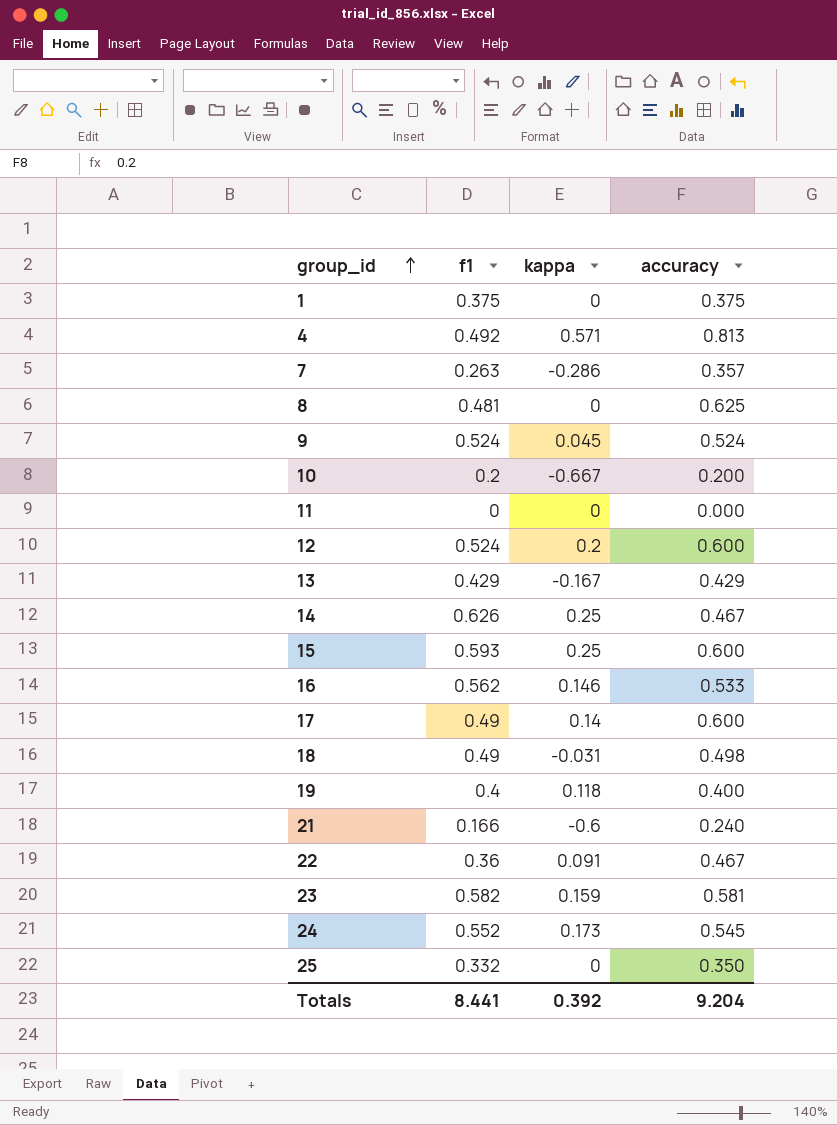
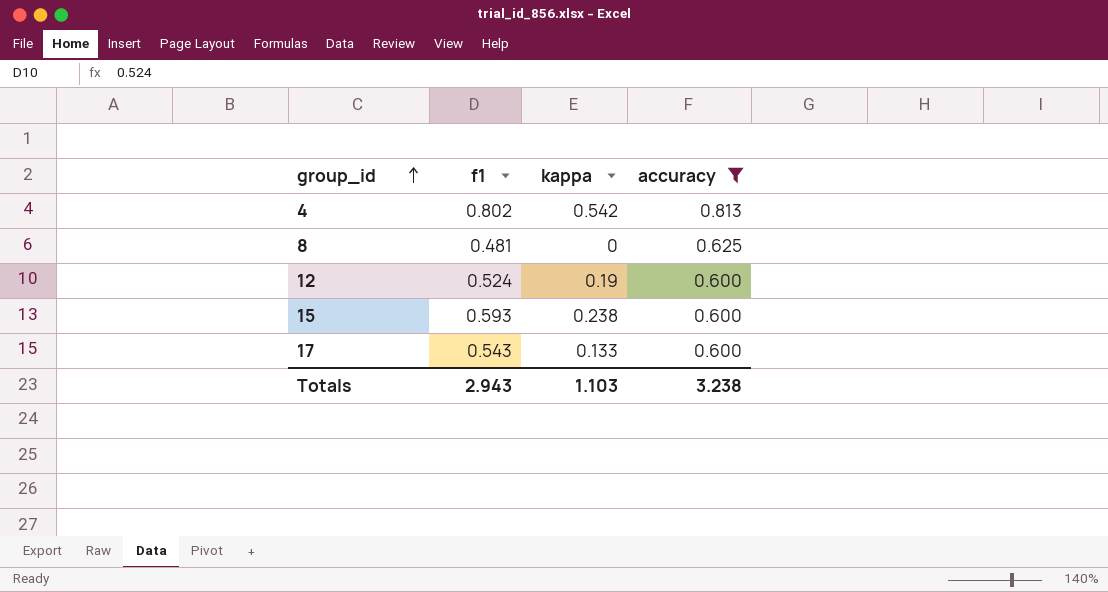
filter: none -> accuracy >= 0.600
4 | f1: 0.492 -> 0.802
4 | kappa: 0.571 -> 0.542
12 | kappa: 0.2 -> 0.19
15 | kappa: 0.25 -> 0.238
17 | f1: 0.49 -> 0.543
17 | kappa: 0.14 -> 0.133
Totals | f1: 8.441 -> 2.943
Totals | kappa: 0.392 -> 1.103
Totals | accuracy: 9.204 -> 3.238

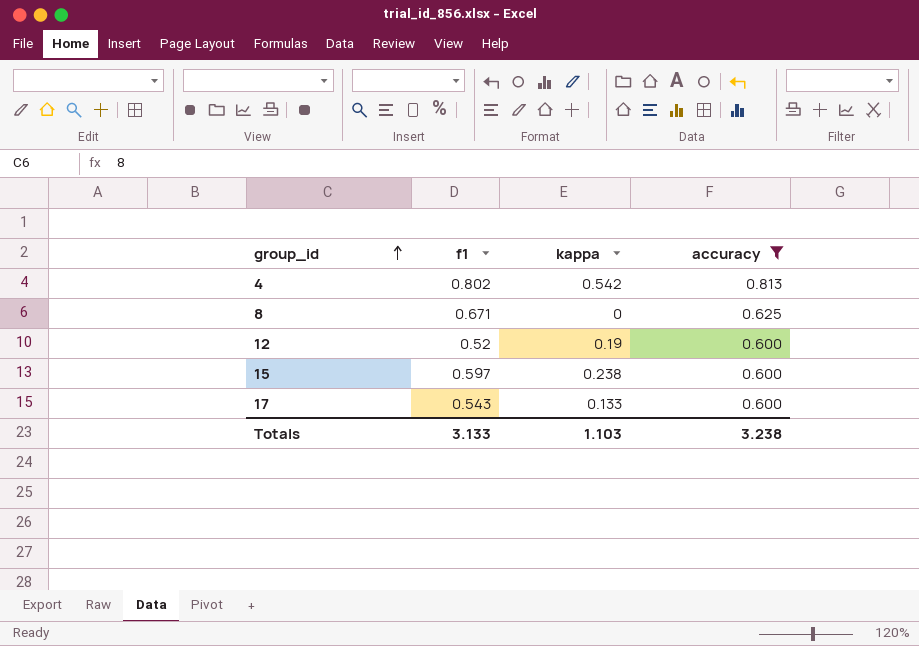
8 | f1: 0.481 -> 0.671
12 | f1: 0.524 -> 0.52
15 | f1: 0.593 -> 0.597
Totals | f1: 2.943 -> 3.133

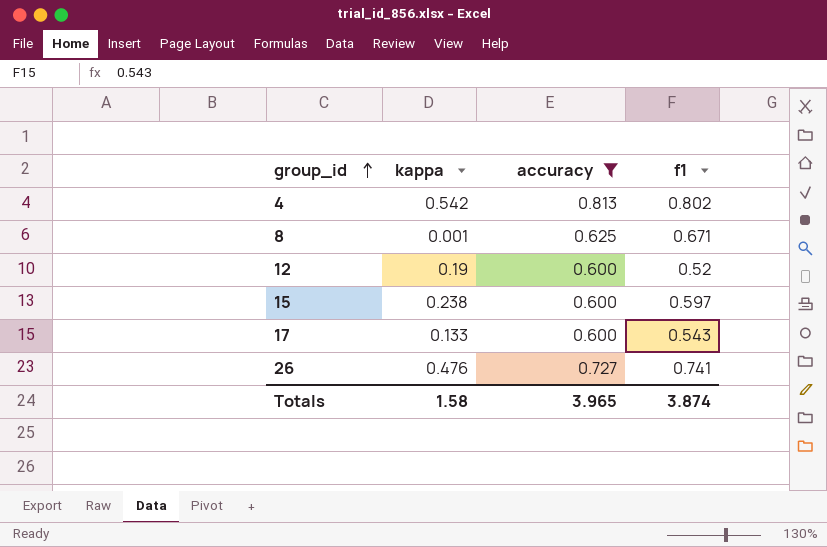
column f1 | position: 2 -> 4
8 | kappa: 0 -> 0.001
row 26: none -> 0.476 | 0.727 | 0.741
Totals | kappa: 1.103 -> 1.58
Totals | accuracy: 3.238 -> 3.965
Totals | f1: 3.133 -> 3.874

